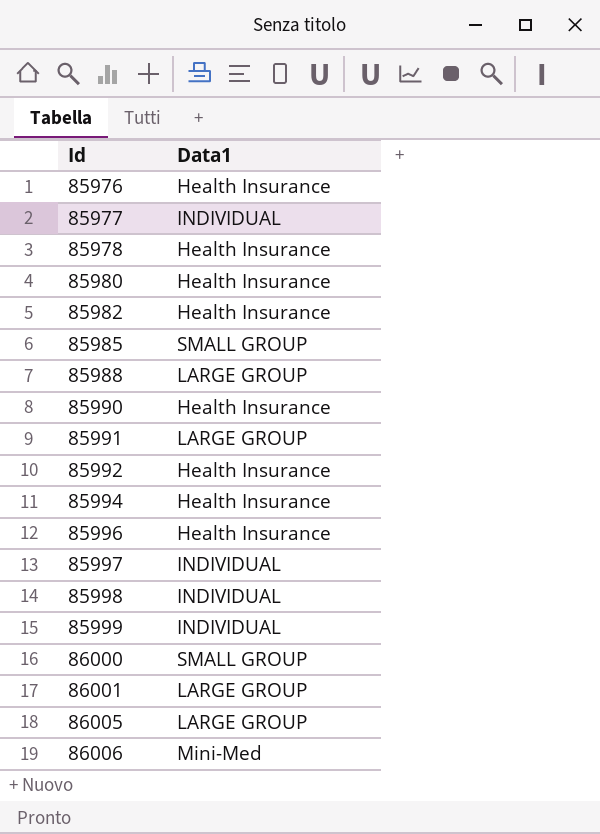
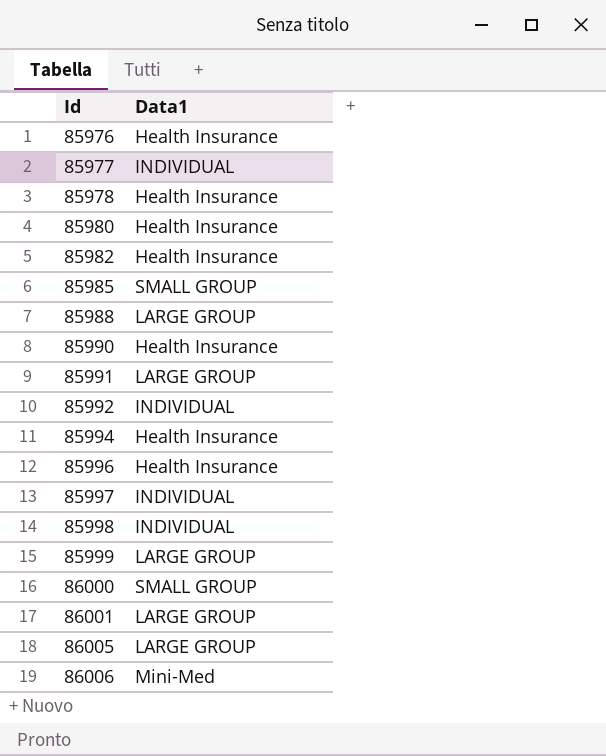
85992 | Data1: Health Insurance -> INDIVIDUAL
85999 | Data1: INDIVIDUAL -> LARGE GROUP

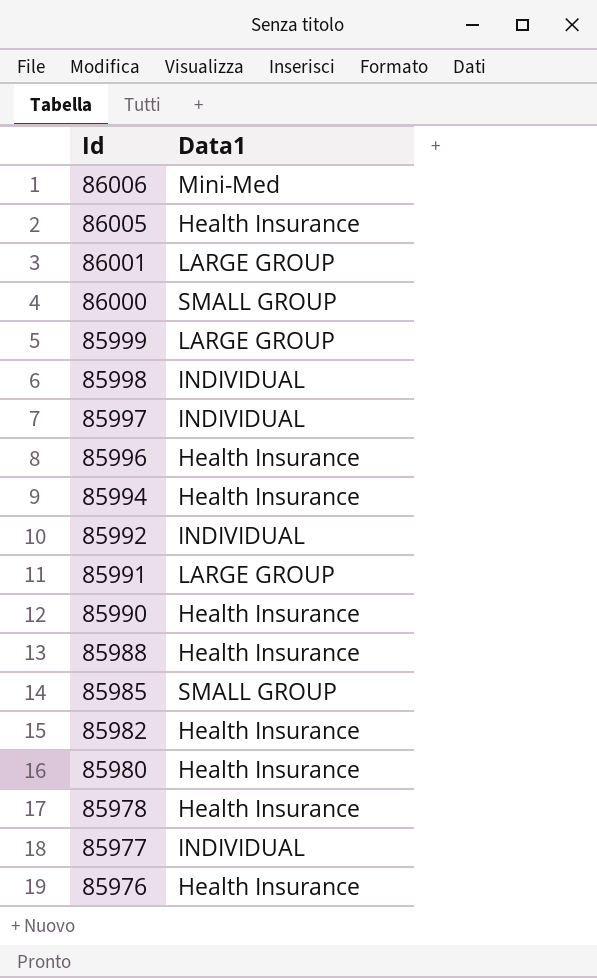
row order: Id ascending -> Id descending
86005 | Data1: LARGE GROUP -> Health Insurance
85988 | Data1: LARGE GROUP -> Health Insurance

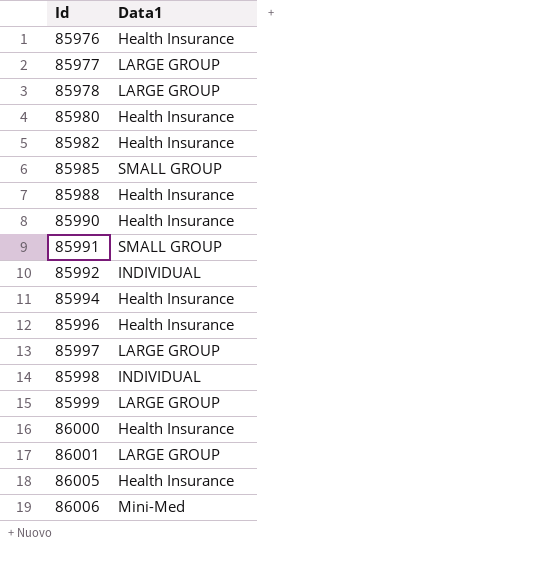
row order: Id descending -> Id ascending
85977 | Data1: INDIVIDUAL -> LARGE GROUP
85978 | Data1: Health Insurance -> LARGE GROUP
85991 | Data1: LARGE GROUP -> SMALL GROUP
85997 | Data1: INDIVIDUAL -> LARGE GROUP
86000 | Data1: SMALL GROUP -> Health Insurance

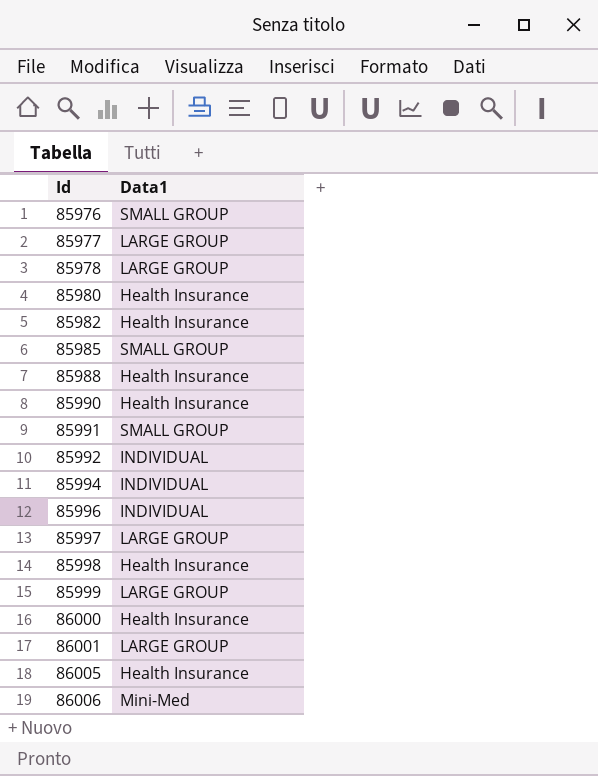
85976 | Data1: Health Insurance -> SMALL GROUP
85994 | Data1: Health Insurance -> INDIVIDUAL
85996 | Data1: Health Insurance -> INDIVIDUAL
85998 | Data1: INDIVIDUAL -> Health Insurance

